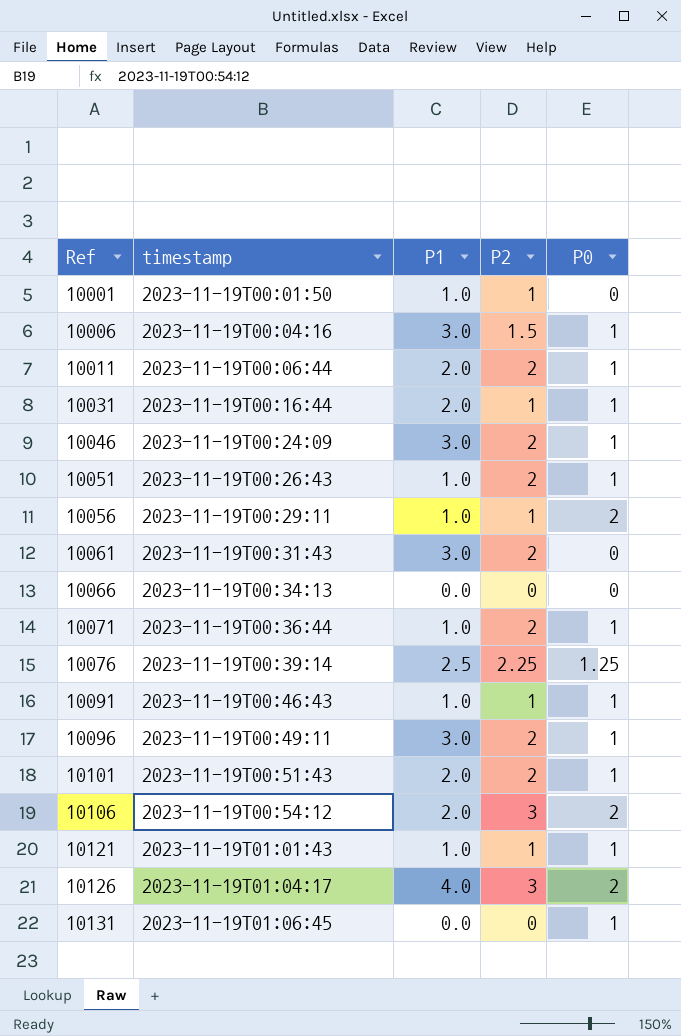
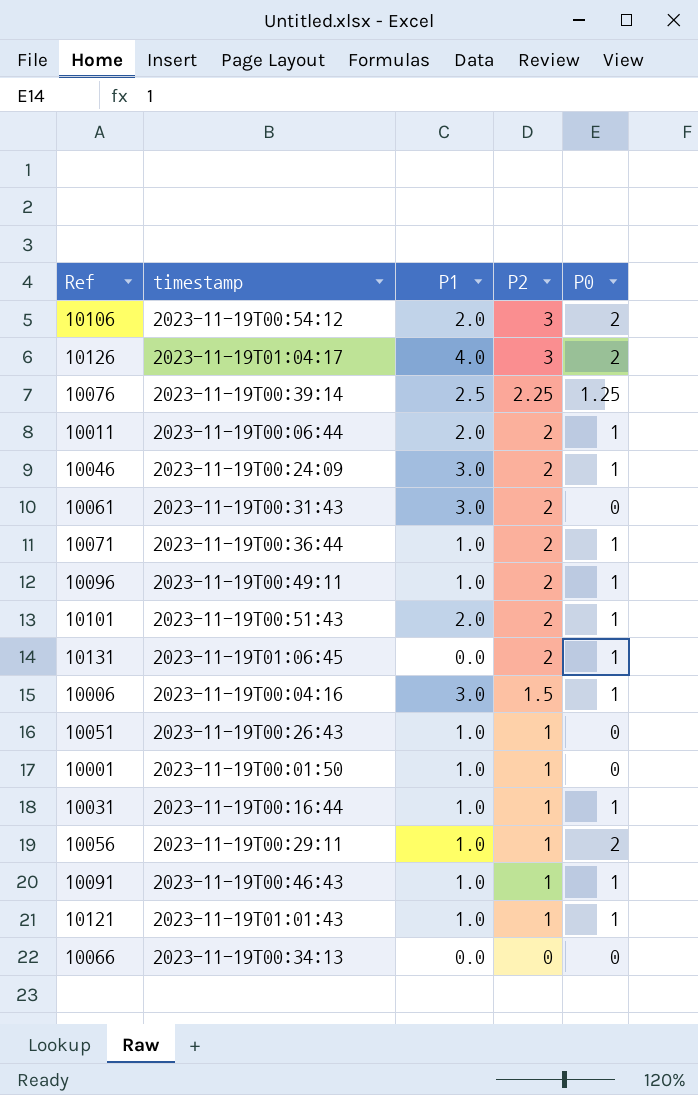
row order: Ref ascending -> P2 descending
10096 | P1: 3.0 -> 1.0
10131 | P2: 0 -> 2
10051 | P2: 2 -> 1
10051 | P0: 1 -> 0
10031 | P1: 2.0 -> 1.0

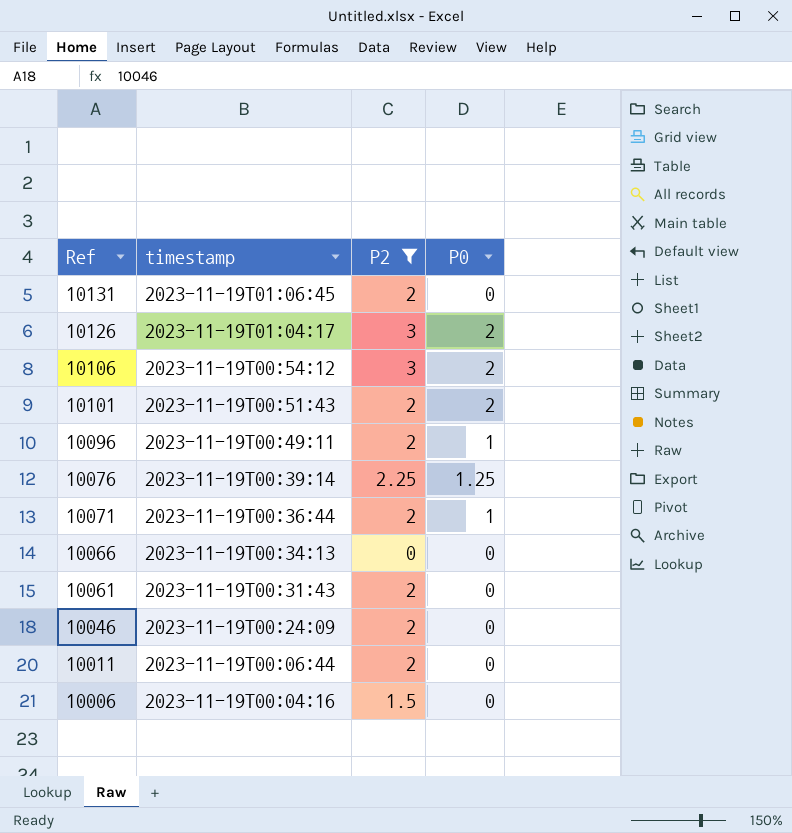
filter: none -> P2 != 1
row order: P2 descending -> Ref descending
column P1 | position: 3 -> none
10131 | P0: 1 -> 0
10101 | P0: 1 -> 2
10046 | P0: 1 -> 0
10011 | P0: 1 -> 0
10006 | P0: 1 -> 0

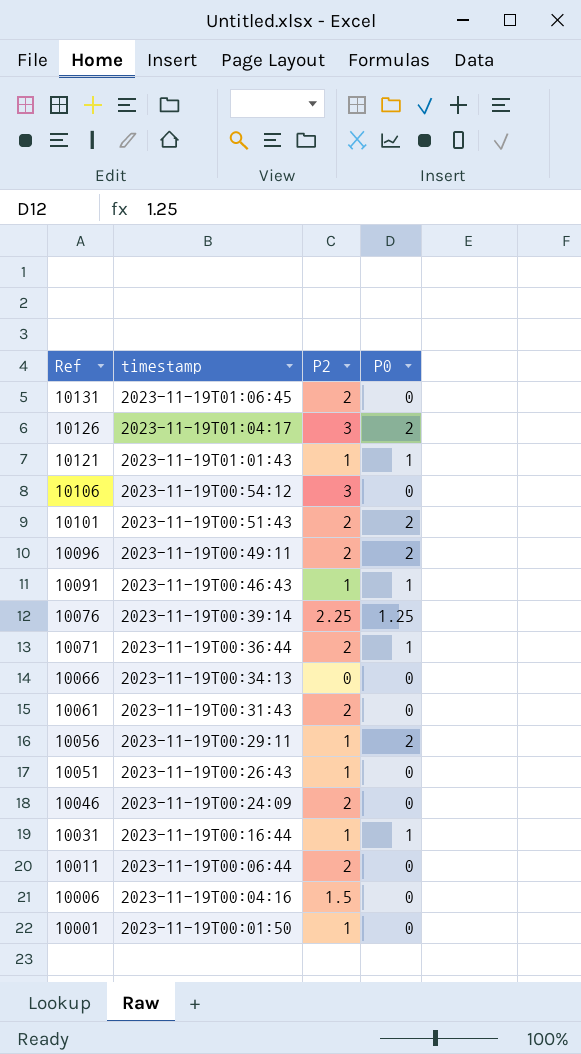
filter: P2 != 1 -> none
10106 | P0: 2 -> 0
10096 | P0: 1 -> 2

